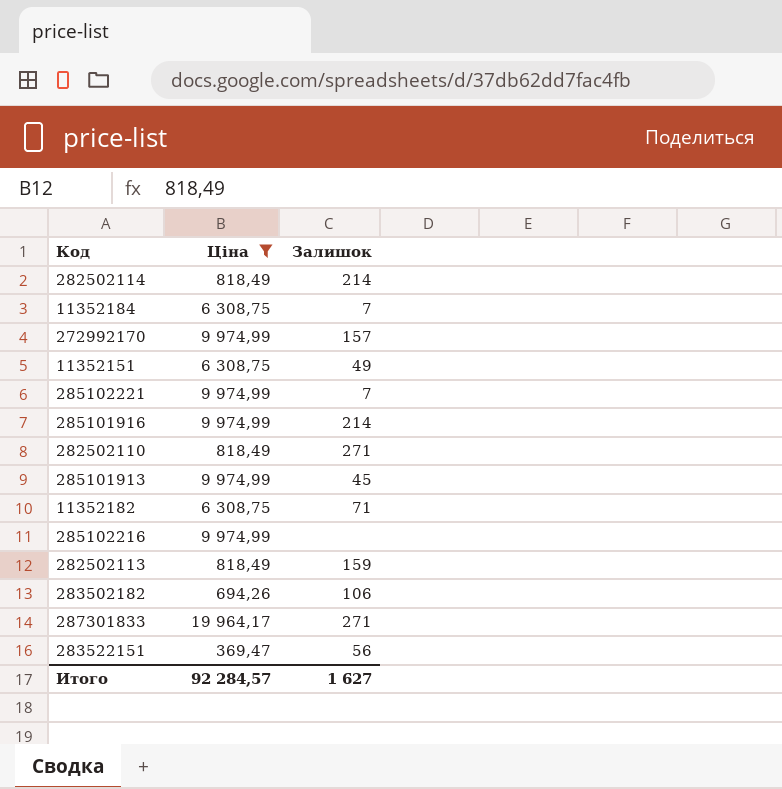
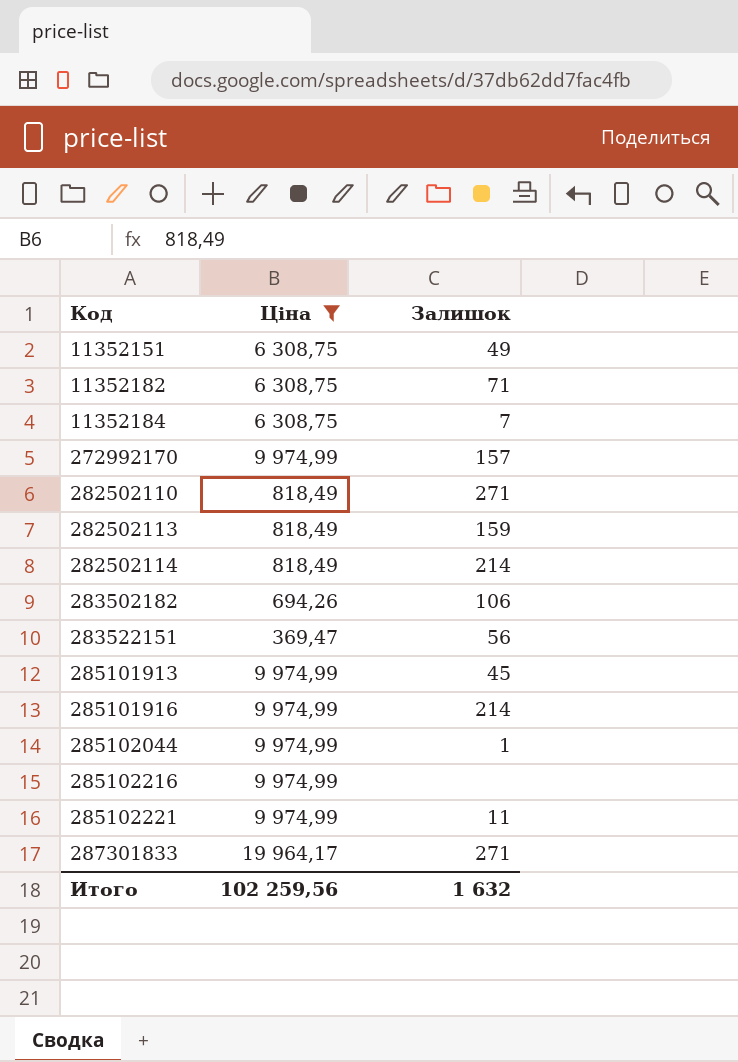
row order: none -> Код ascending
row 285102044: none -> 9 974,99 | 1
285102221 | Залишок: 7 -> 11
Итого | Ціна: 92 284,57 -> 102 259,56
Итого | Залишок: 1 627 -> 1 632

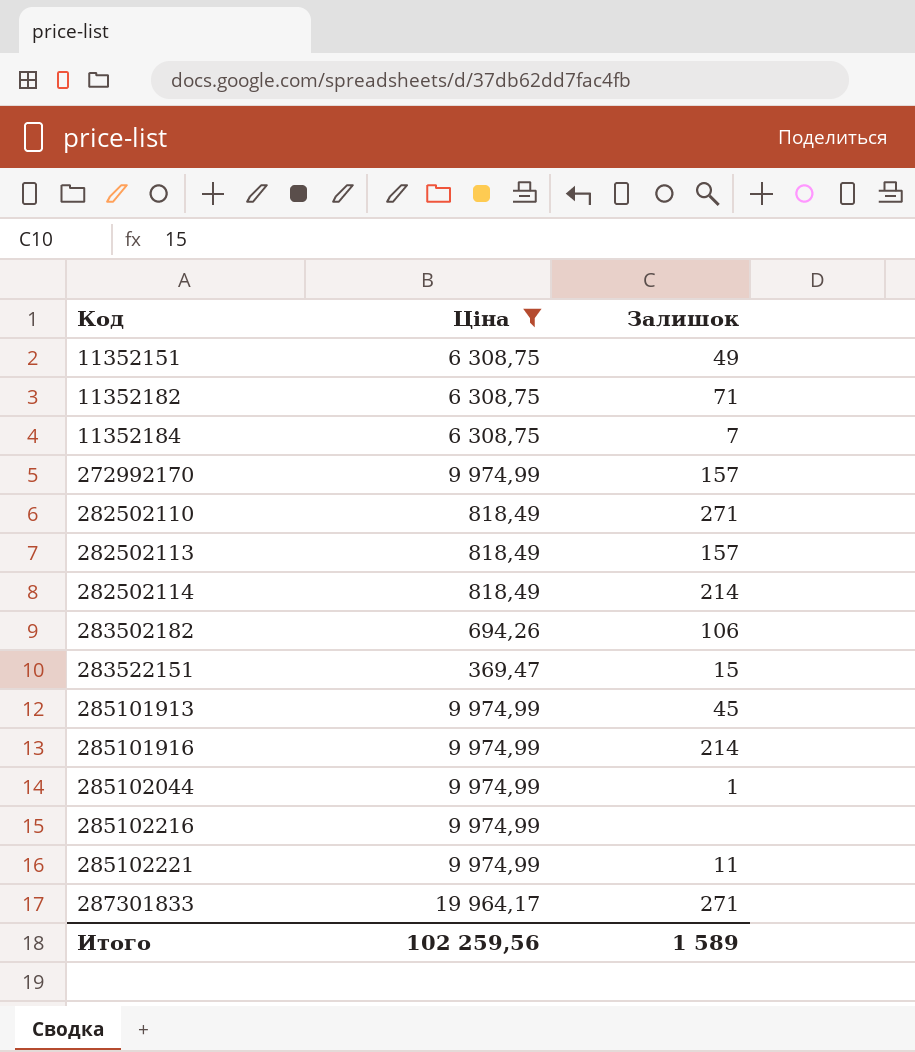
282502113 | Залишок: 159 -> 157
283522151 | Залишок: 56 -> 15
Итого | Залишок: 1 632 -> 1 589

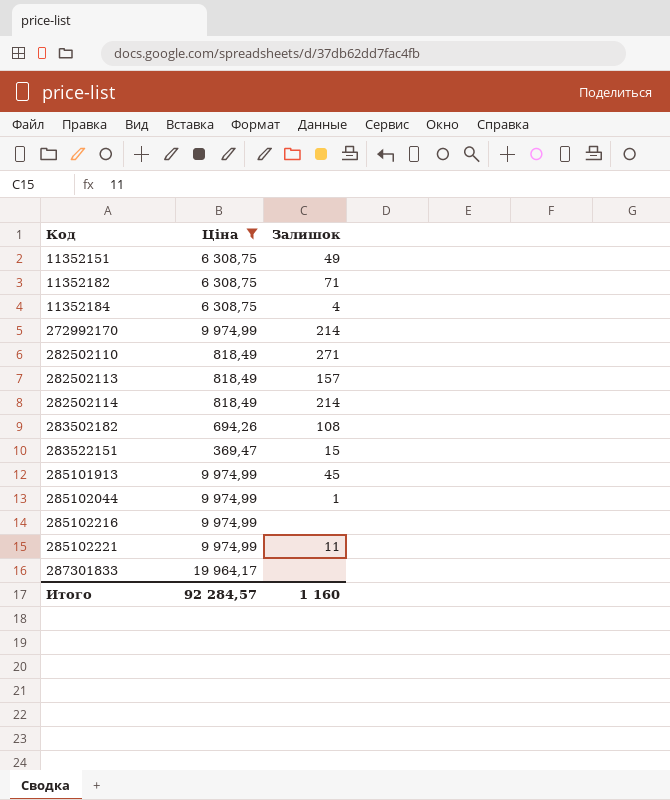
row 285101916: 9 974,99 | 214 -> none
11352184 | Залишок: 7 -> 4
272992170 | Залишок: 157 -> 214
283502182 | Залишок: 106 -> 108
287301833 | Залишок: 271 -> none
Итого | Ціна: 102 259,56 -> 92 284,57
Итого | Залишок: 1 589 -> 1 160

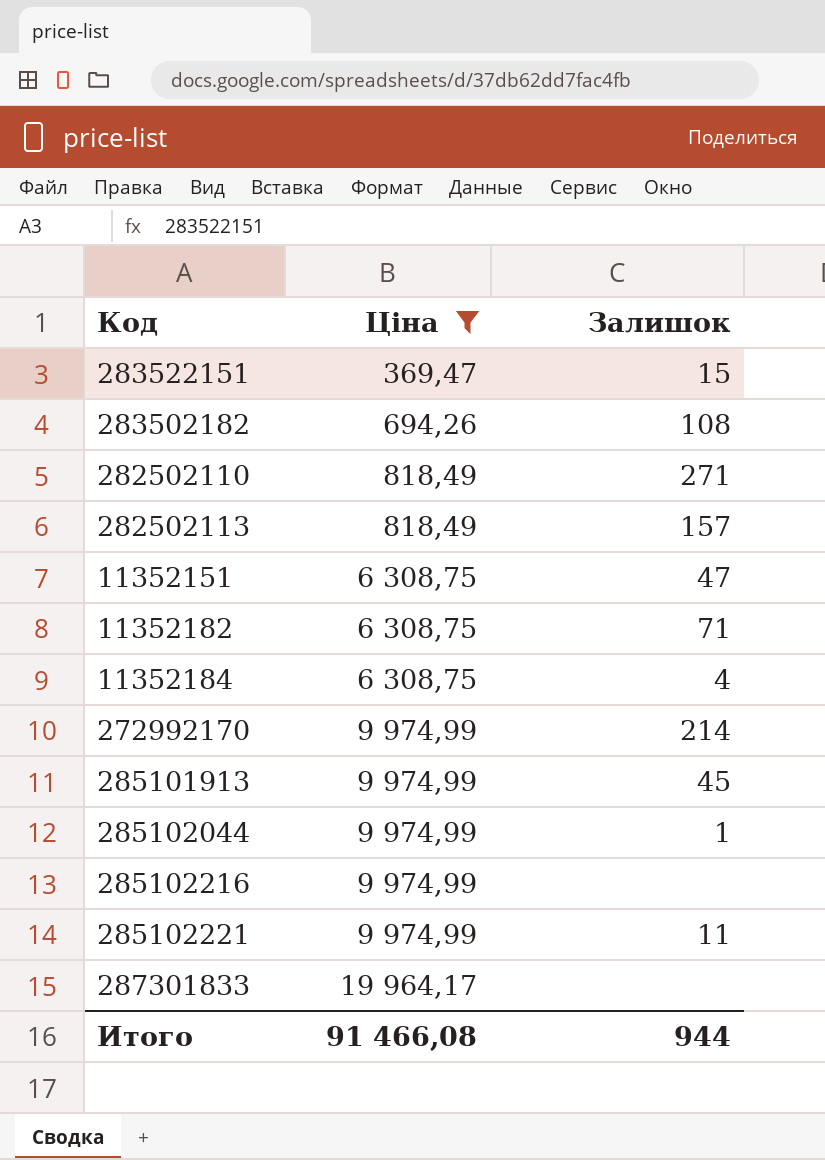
row order: Код ascending -> Ціна ascending
row 282502114: 818,49 | 214 -> none
11352151 | Залишок: 49 -> 47
Итого | Ціна: 92 284,57 -> 91 466,08
Итого | Залишок: 1 160 -> 944

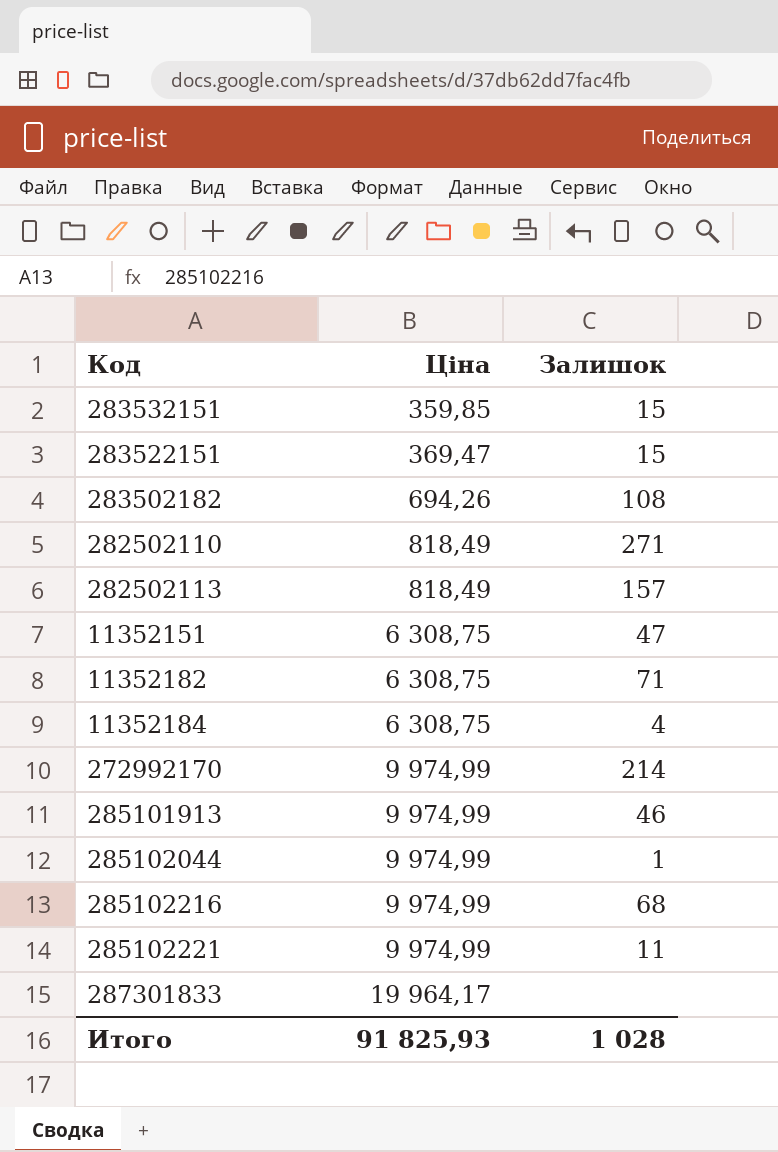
filter: Ціна != 359,85 -> none
285101913 | Залишок: 45 -> 46
285102216 | Залишок: none -> 68
Итого | Ціна: 91 466,08 -> 91 825,93
Итого | Залишок: 944 -> 1 028

